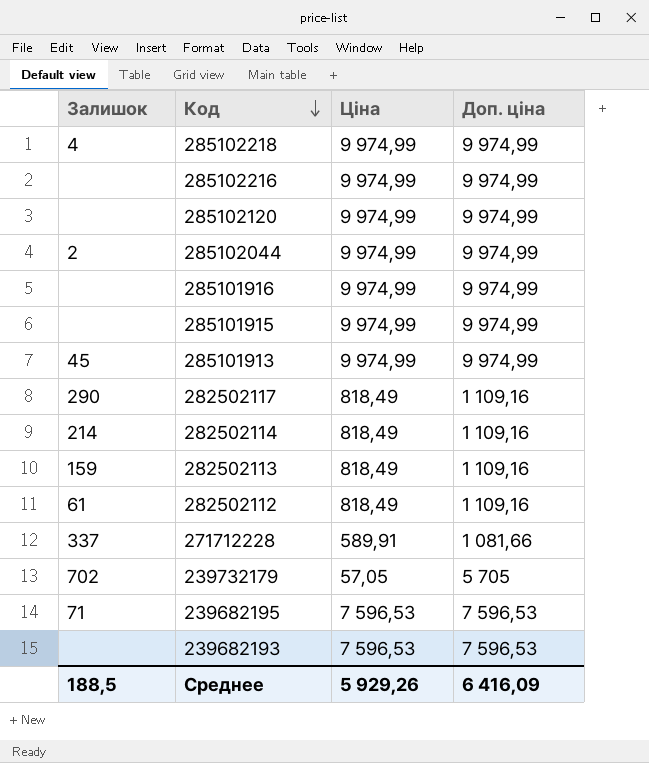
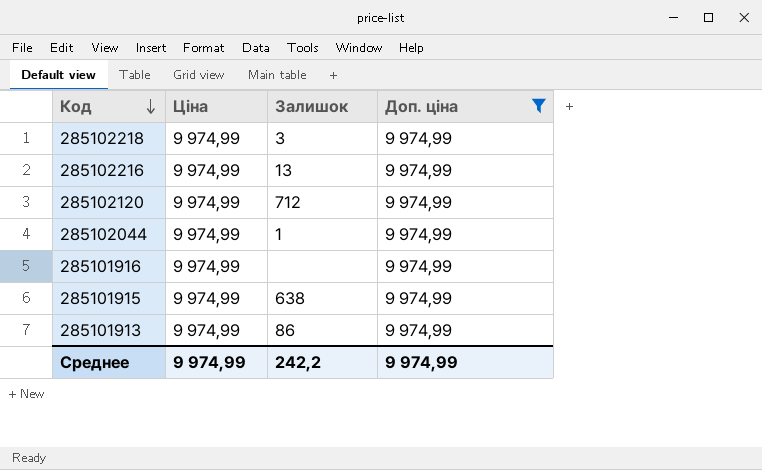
filter: none -> Доп. ціна = 9 974,99
column Залишок | position: 1 -> 3
285102218 | Залишок: 4 -> 3
285102216 | Залишок: none -> 13
285102120 | Залишок: none -> 712
285102044 | Залишок: 2 -> 1
285101915 | Залишок: none -> 638
285101913 | Залишок: 45 -> 86
Среднее | Ціна: 5 929,26 -> 9 974,99
Среднее | Залишок: 188,5 -> 242,2
Среднее | Доп. ціна: 6 416,09 -> 9 974,99

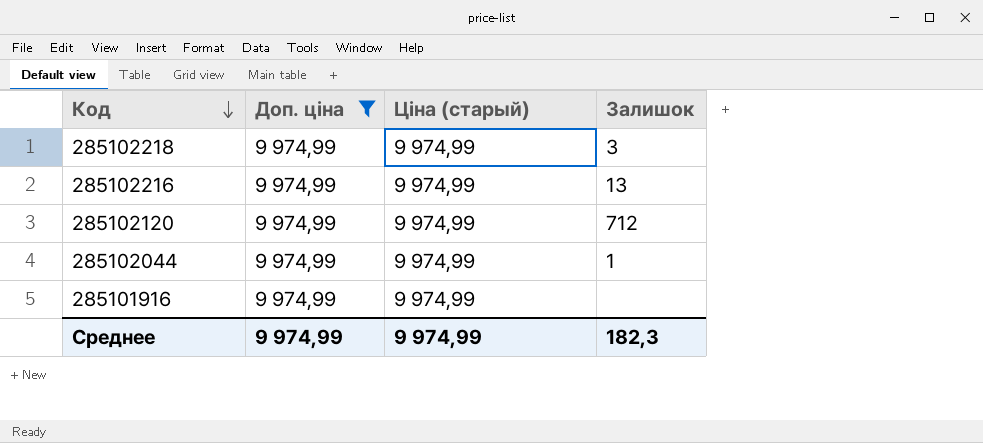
column Доп. ціна | position: 4 -> 2
column name: Ціна -> Ціна (старый)
row 285101915: 9 974,99 | 638 | 9 974,99 -> none
row 285101913: 9 974,99 | 86 | 9 974,99 -> none
Среднее | Залишок: 242,2 -> 182,3

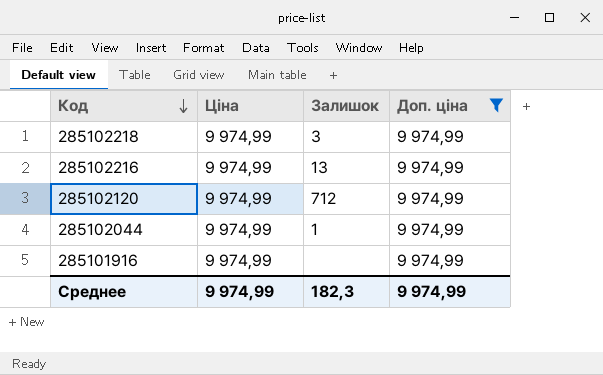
column name: Ціна (старый) -> Ціна
column Доп. ціна | position: 2 -> 4

